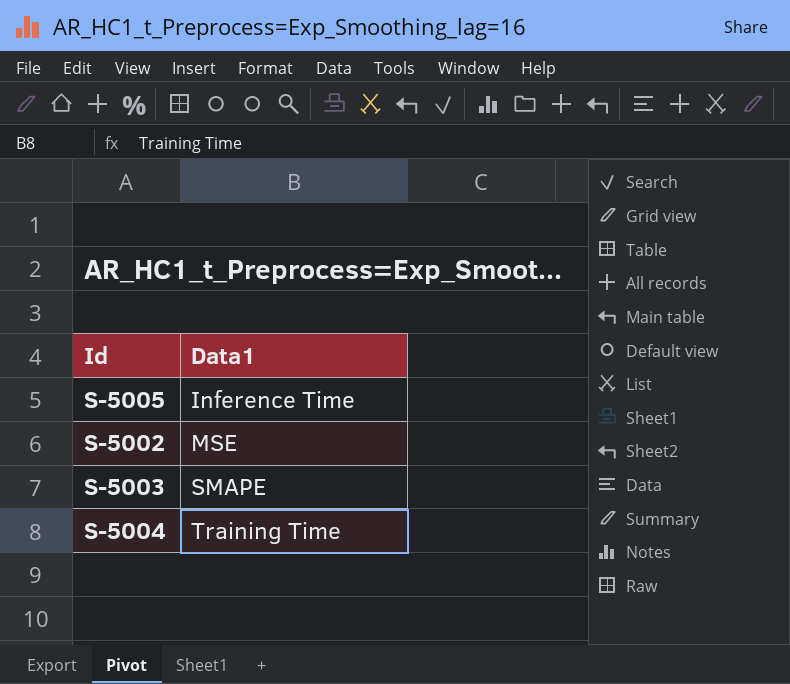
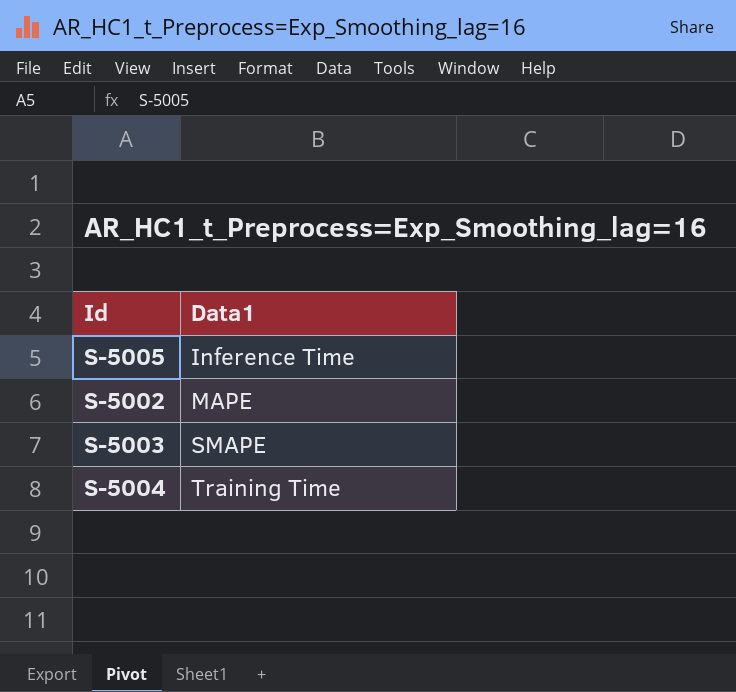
S-5002 | Data1: MSE -> MAPE

